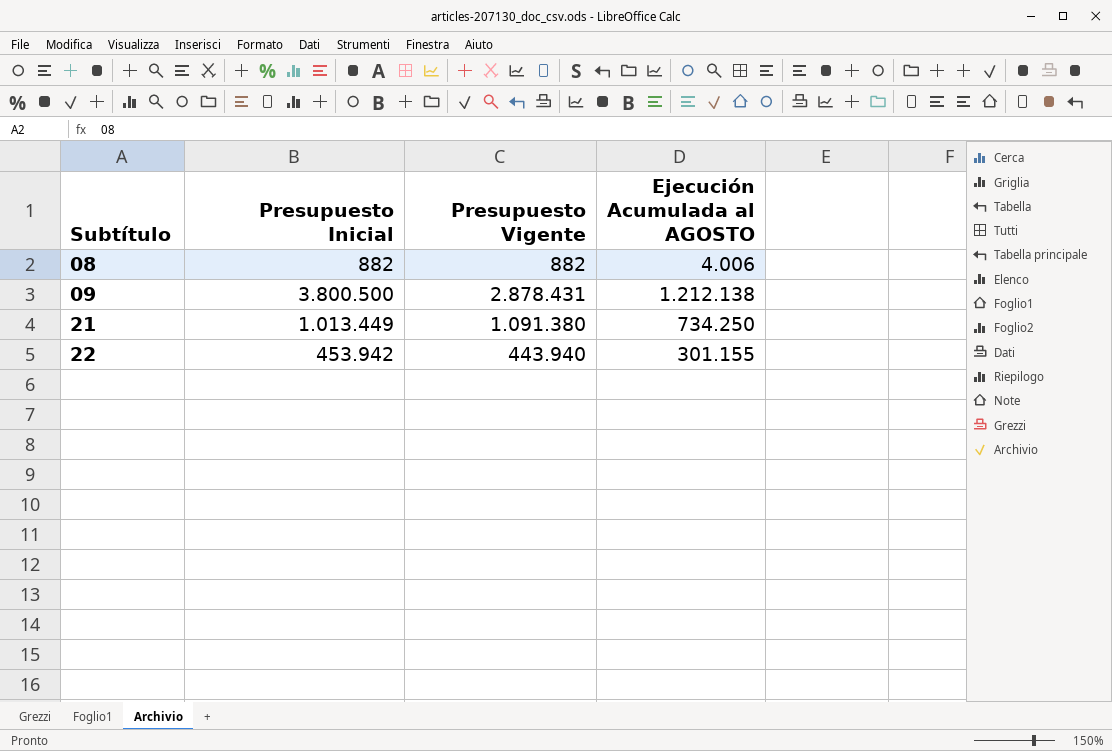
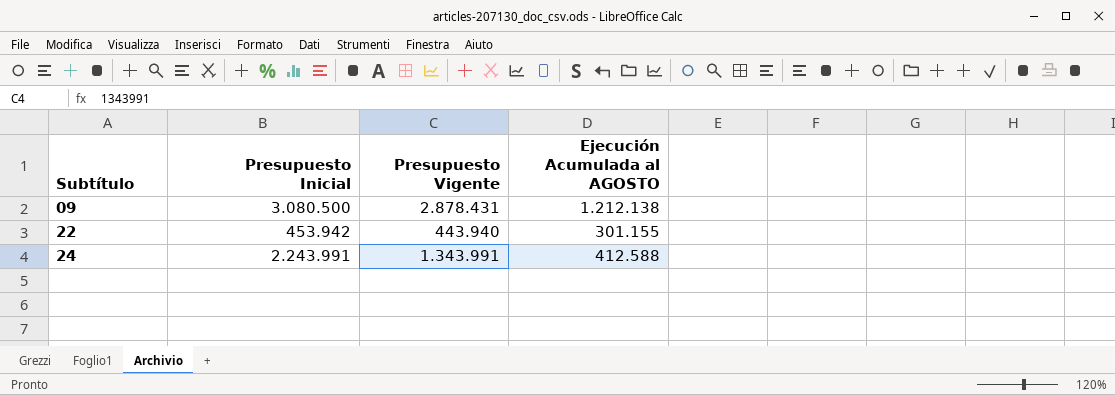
row 08: 882 | 882 | 4.006 -> none
row 21: 1.013.449 | 1.091.380 | 734.250 -> none
09 | Presupuesto Inicial: 3.800.500 -> 3.080.500
row 24: none -> 2.243.991 | 1.343.991 | 412.588

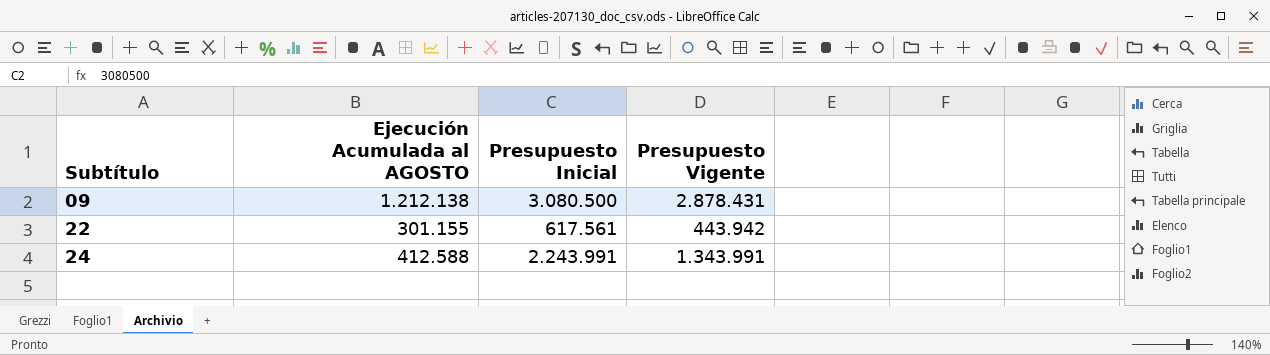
column Ejecución Acumulada al AGOSTO | position: 4 -> 2
22 | Presupuesto Inicial: 453.942 -> 617.561
22 | Presupuesto Vigente: 443.940 -> 443.942

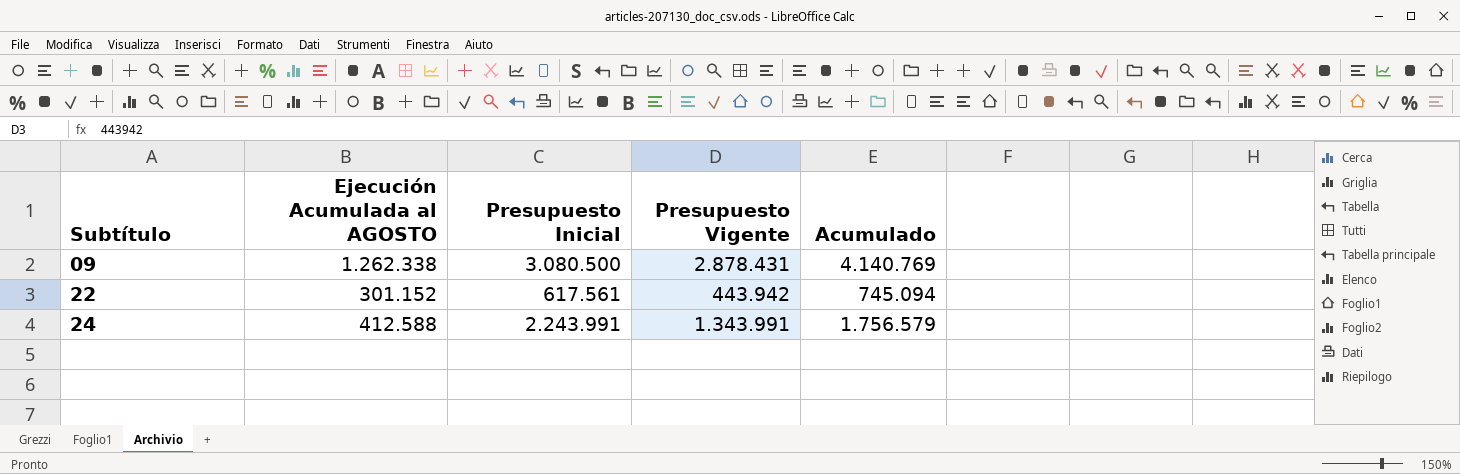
column Acumulado | formula: none -> [Ejecución Acumulada al AGOSTO] + [Presupuesto Vigente]
09 | Ejecución Acumulada al AGOSTO: 1.212.138 -> 1.262.338
22 | Ejecución Acumulada al AGOSTO: 301.155 -> 301.152

